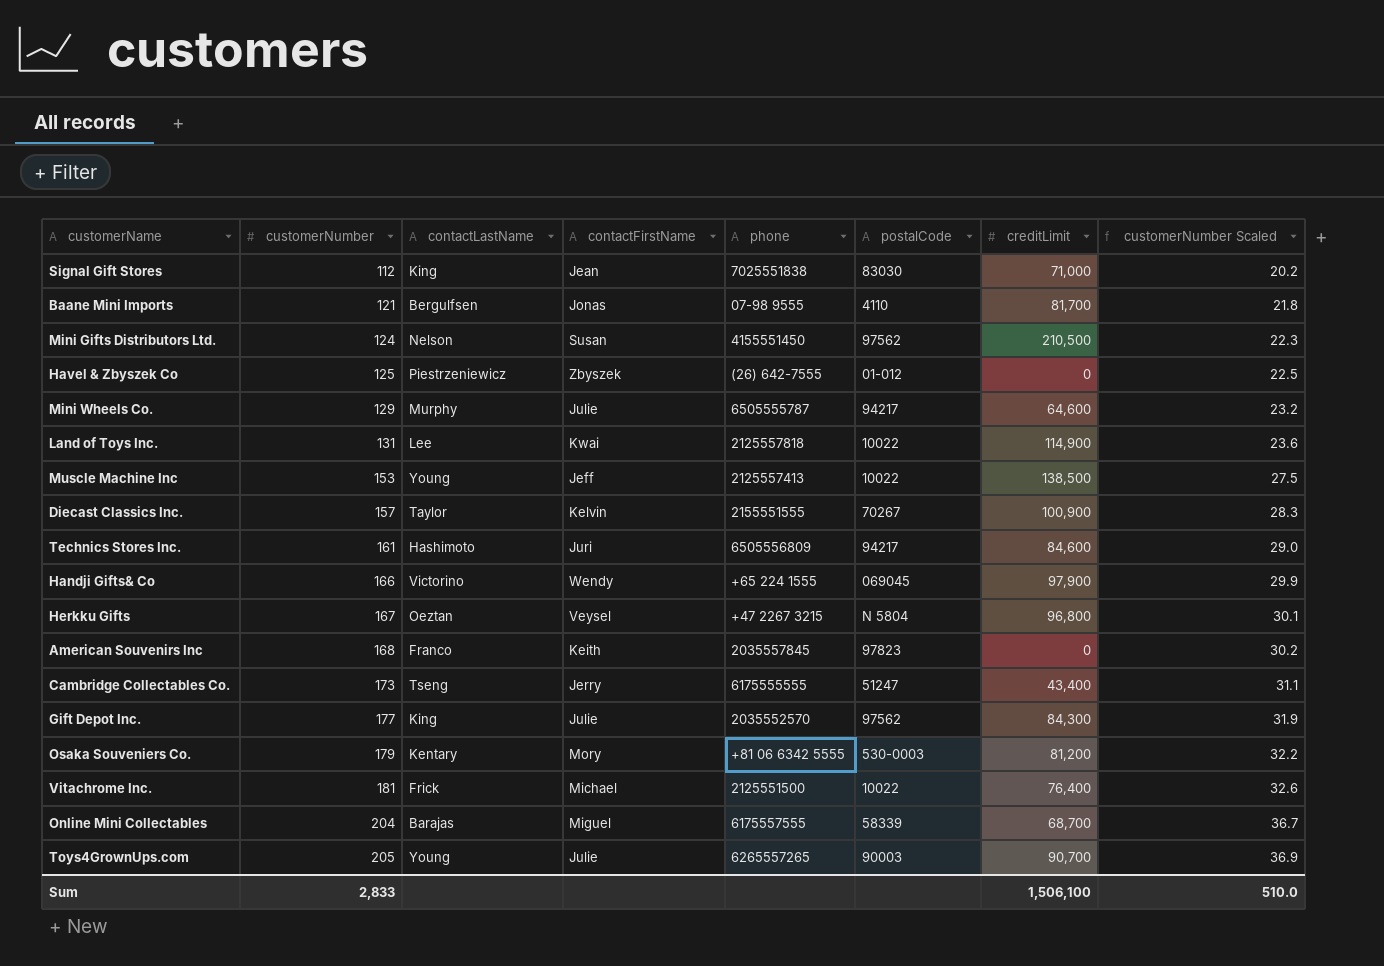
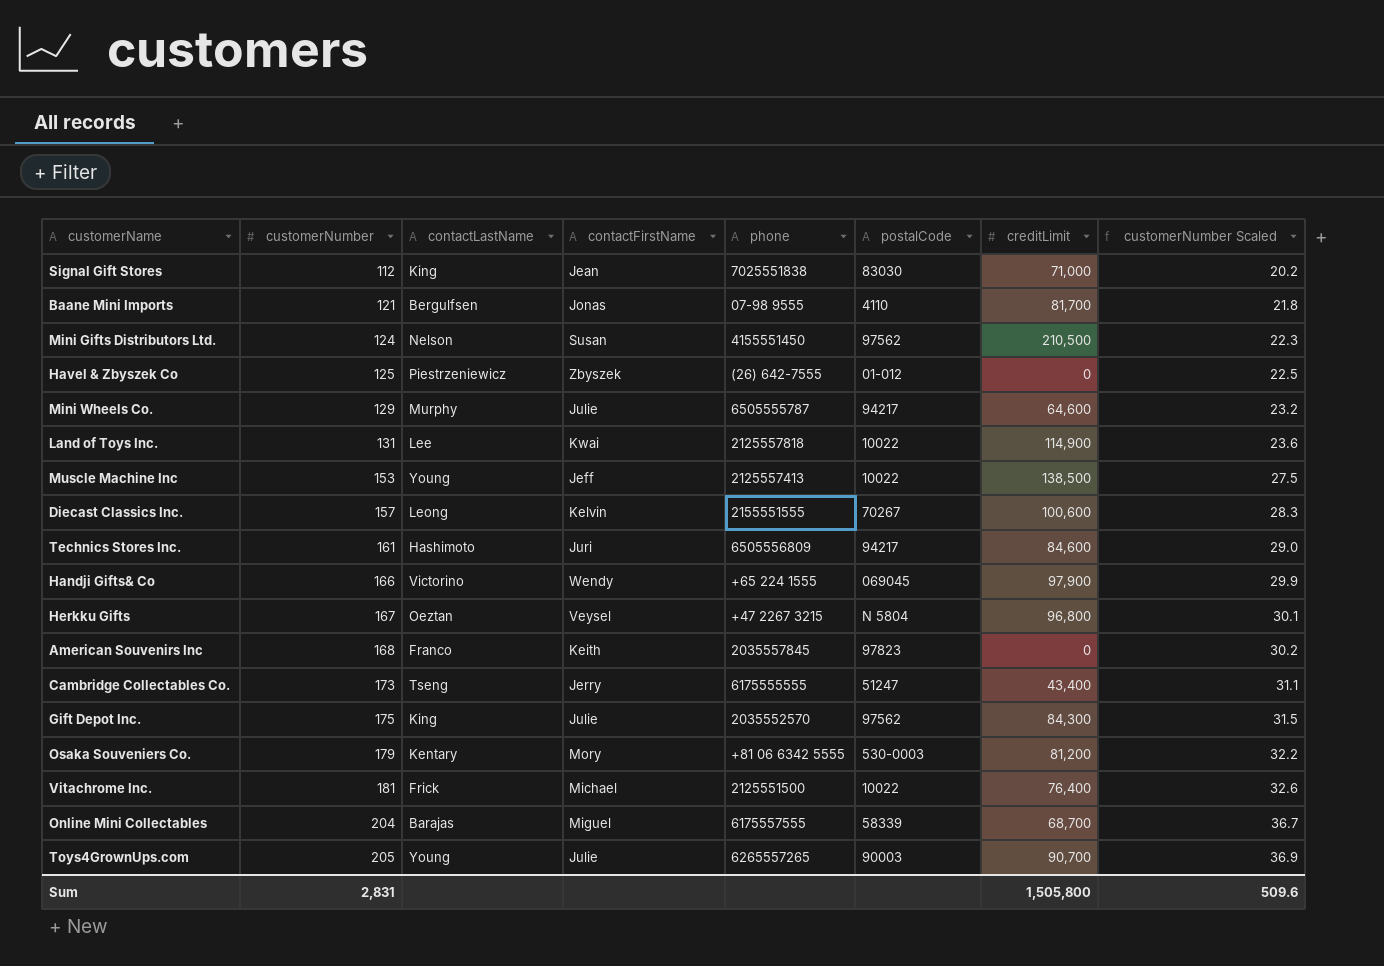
Diecast Classics Inc. | contactLastName: Taylor -> Leong
Diecast Classics Inc. | creditLimit: 100,900 -> 100,600
Gift Depot Inc. | customerNumber: 177 -> 175
Gift Depot Inc. | customerNumber Scaled: 31.9 -> 31.5
Sum | customerNumber: 2,833 -> 2,831
Sum | creditLimit: 1,506,100 -> 1,505,800
Sum | customerNumber Scaled: 510.0 -> 509.6

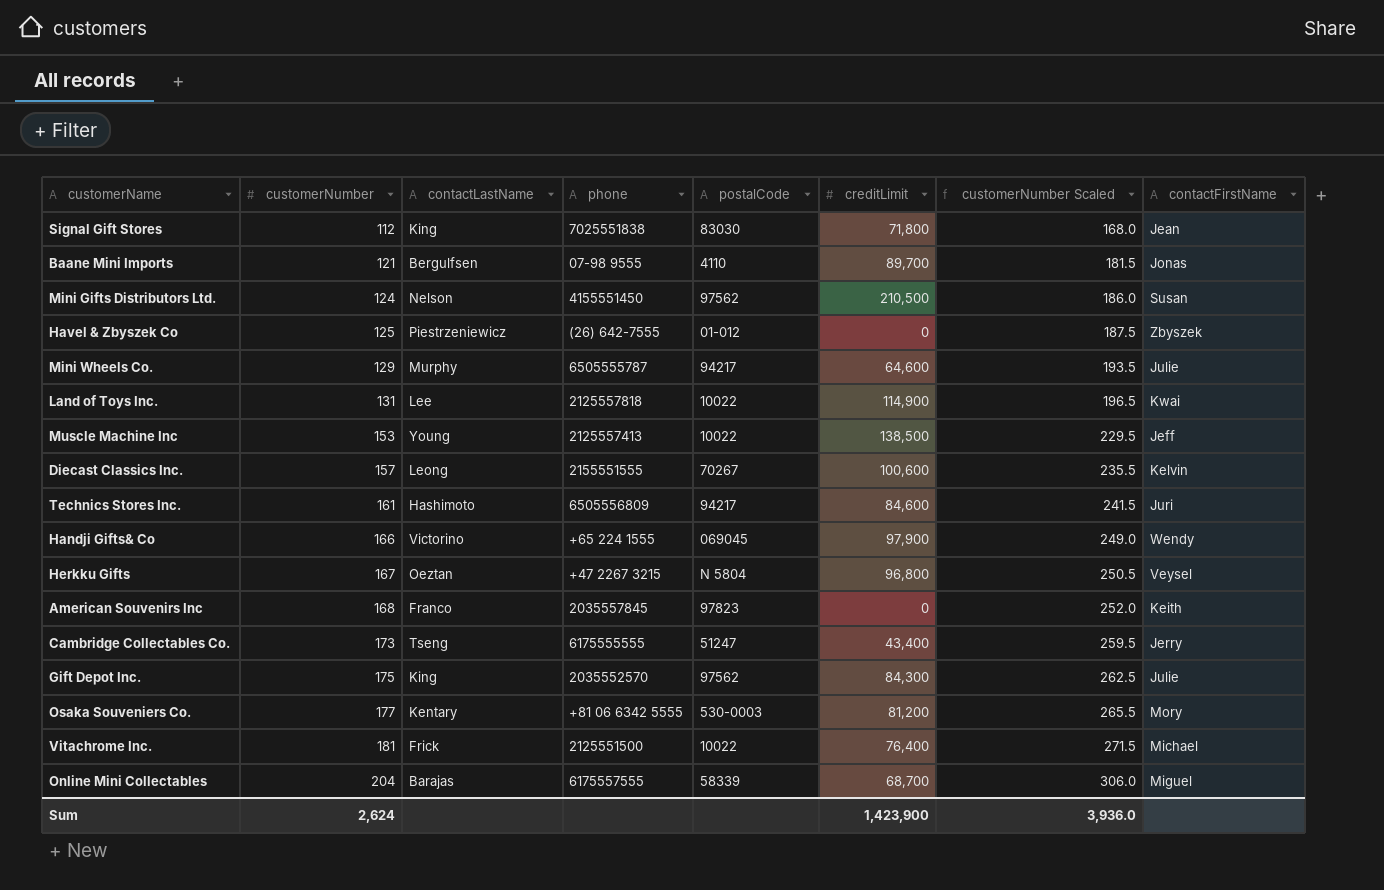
column customerNumber Scaled | formula: [customerNumber] * 0.18 -> [customerNumber] * 1.5
column contactFirstName | position: 4 -> 8
row Toys4GrownUps.com: 205 | Young | Julie | 6265557265 | 90003 | 90,700 | 36.9 -> none
Signal Gift Stores | creditLimit: 71,000 -> 71,800
Baane Mini Imports | creditLimit: 81,700 -> 89,700
Osaka Souveniers Co. | customerNumber: 179 -> 177
Sum | customerNumber: 2,831 -> 2,624
Sum | creditLimit: 1,505,800 -> 1,423,900
Sum | customerNumber Scaled: 509.6 -> 3,936.0

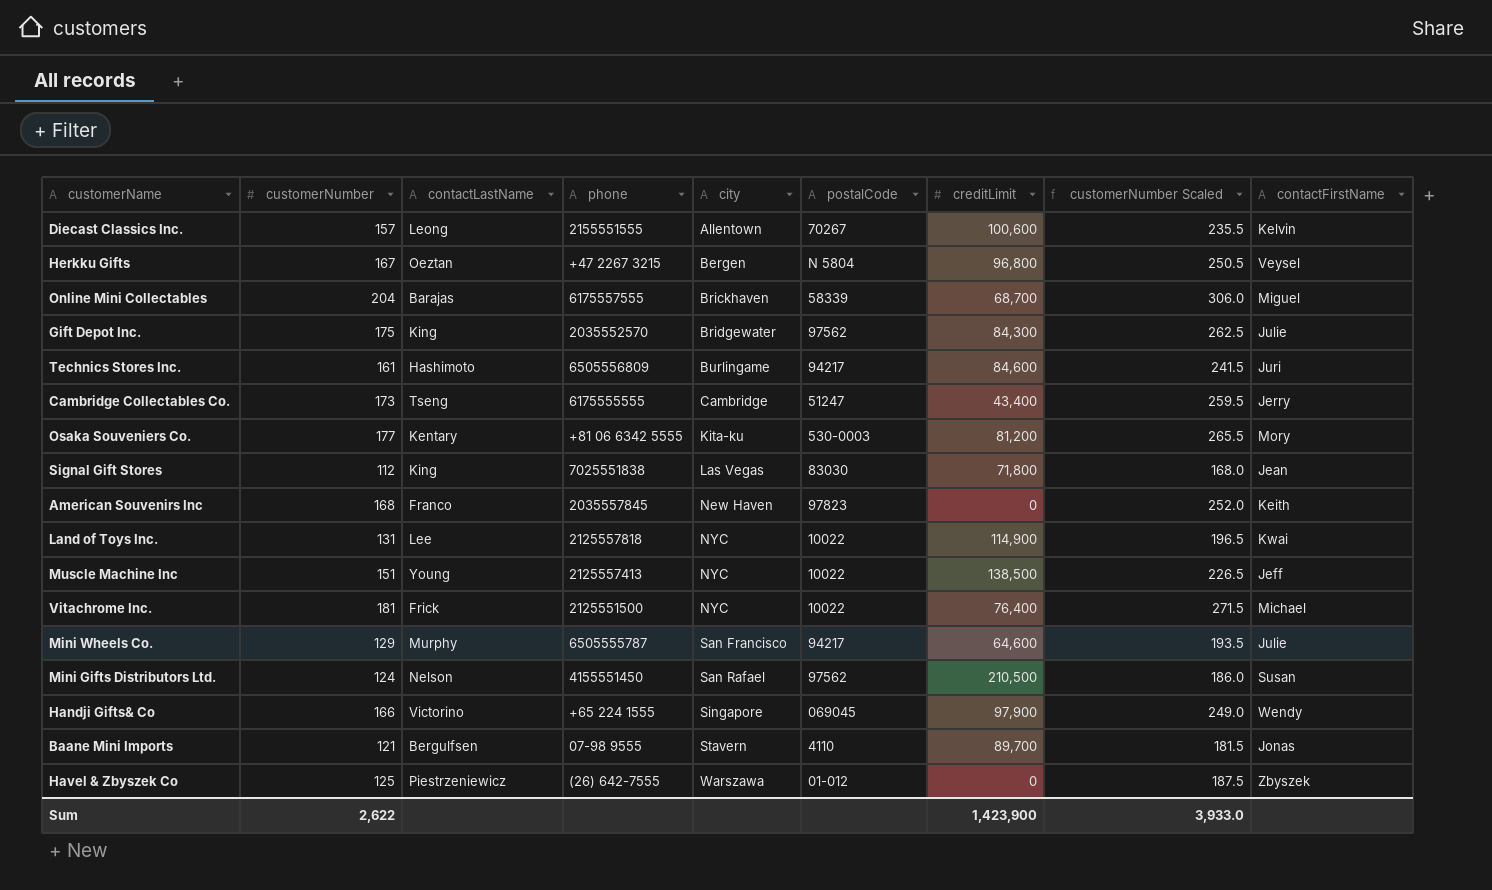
row order: customerNumber ascending -> city ascending
column city | position: none -> 5
Muscle Machine Inc | customerNumber: 153 -> 151
Muscle Machine Inc | customerNumber Scaled: 229.5 -> 226.5
Sum | customerNumber: 2,624 -> 2,622
Sum | customerNumber Scaled: 3,936.0 -> 3,933.0

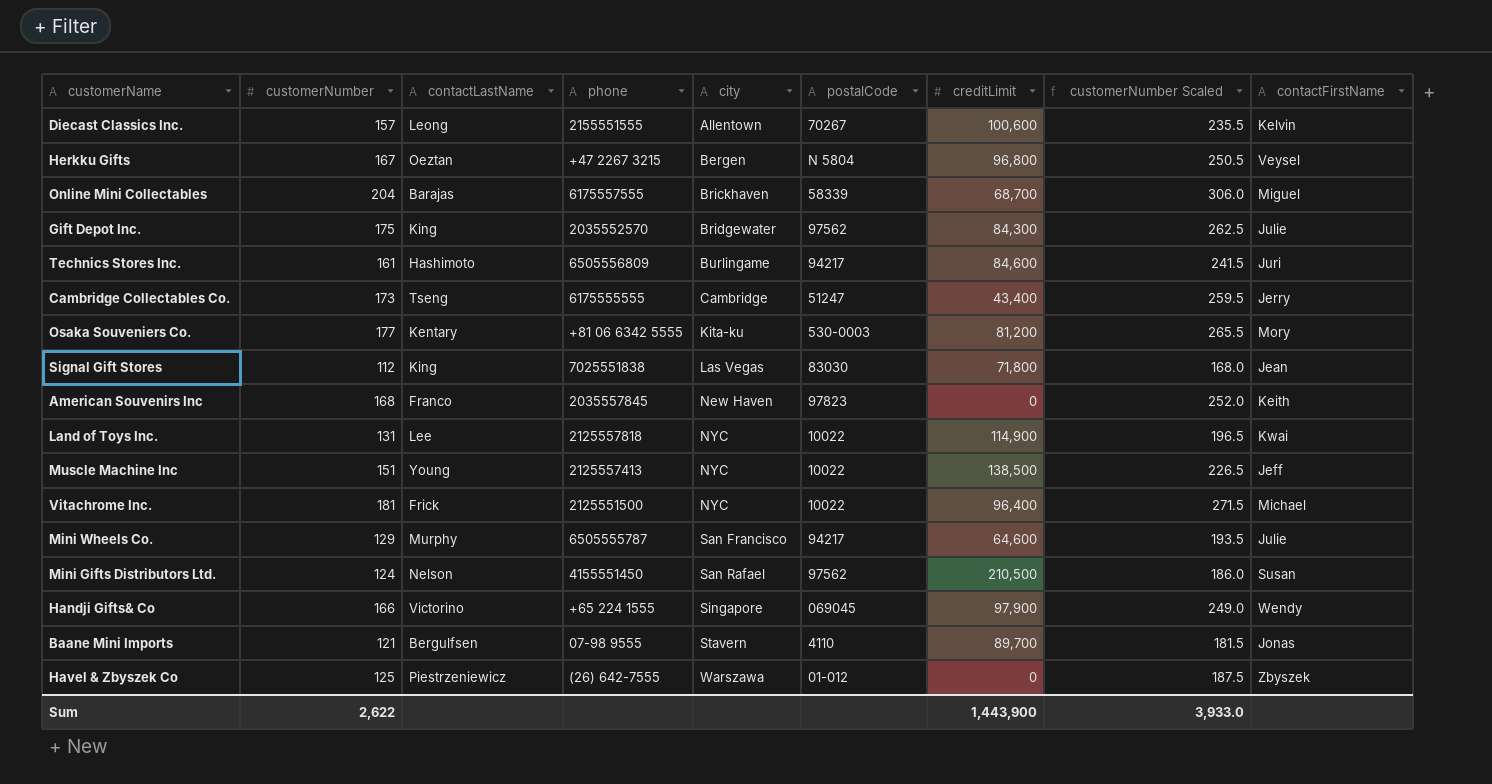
Vitachrome Inc. | creditLimit: 76,400 -> 96,400
Sum | creditLimit: 1,423,900 -> 1,443,900

